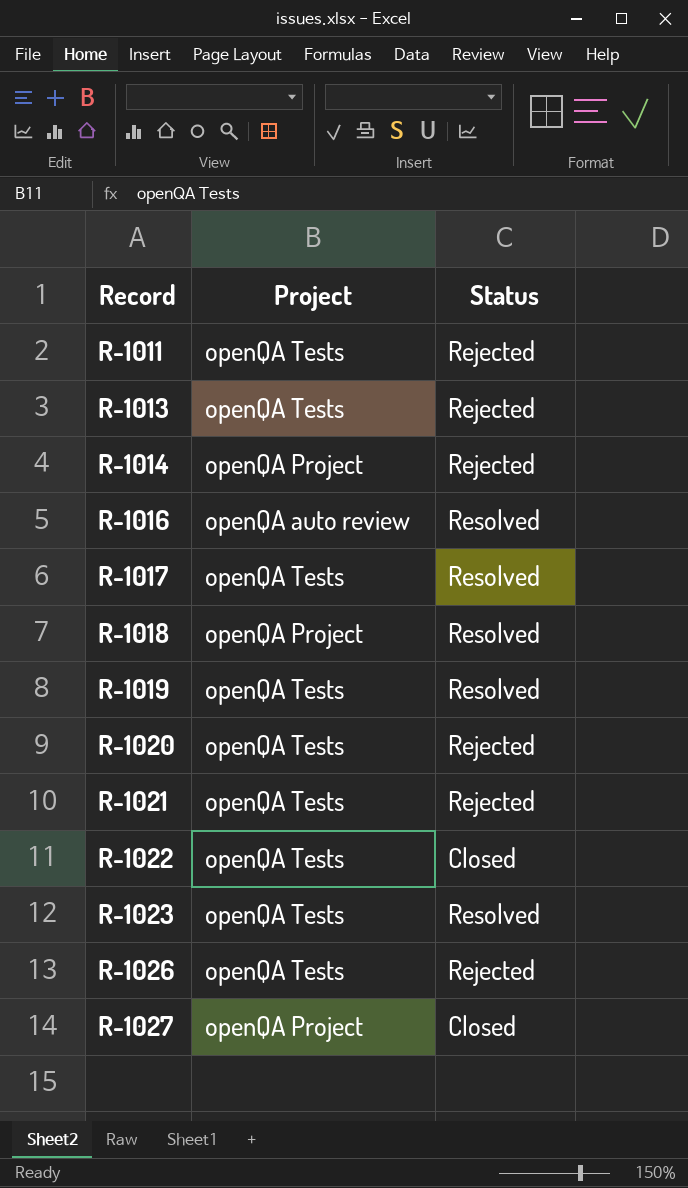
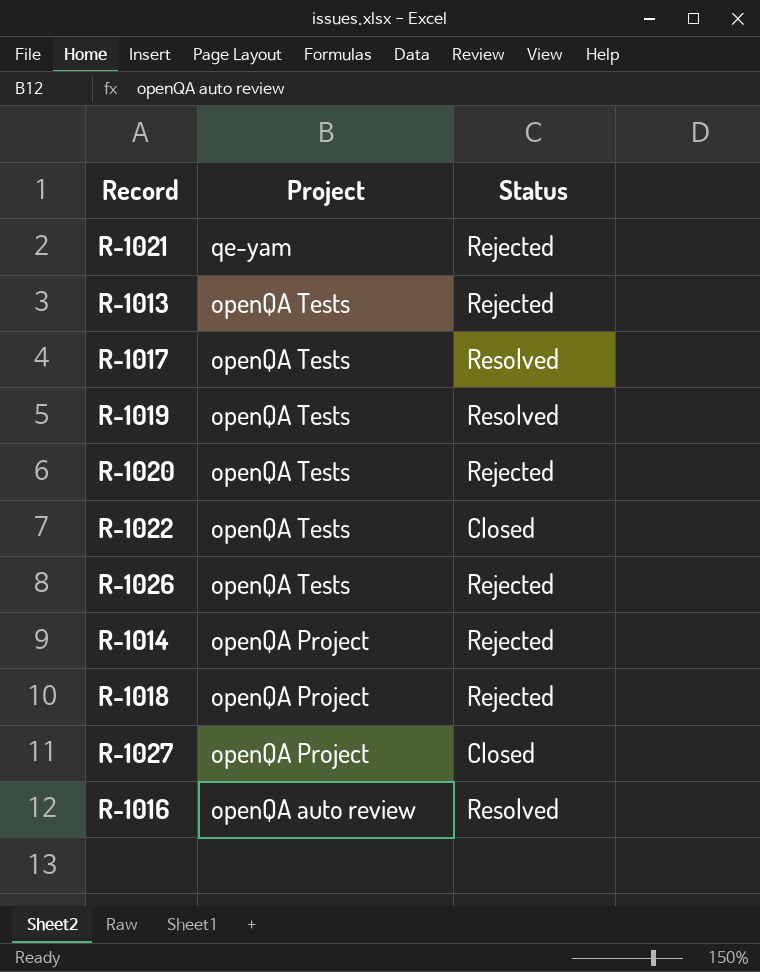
row order: Record ascending -> Project descending
row R-1011: openQA Tests | Rejected -> none
row R-1023: openQA Tests | Resolved -> none
R-1021 | Project: openQA Tests -> qe-yam
R-1018 | Status: Resolved -> Rejected

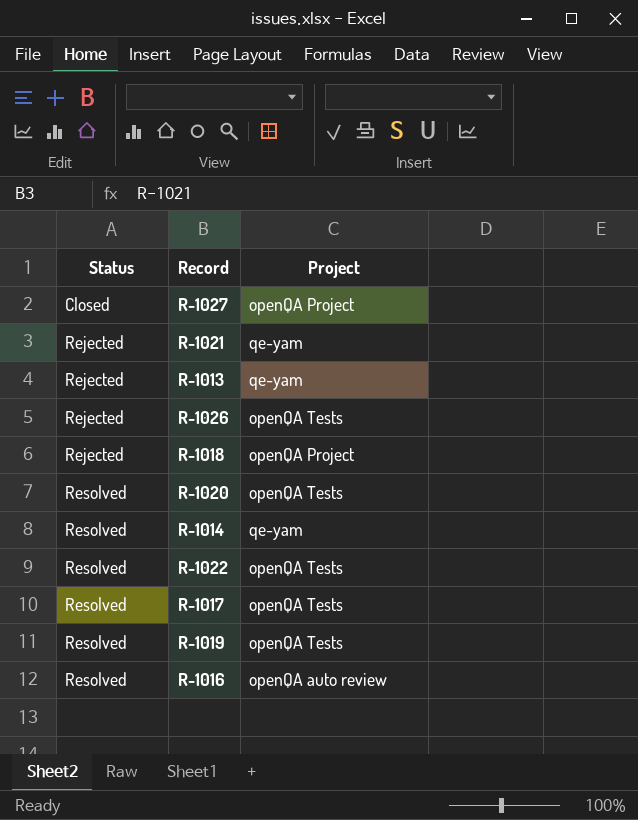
row order: Project descending -> Status ascending
column Status | position: 3 -> 1
R-1013 | Project: openQA Tests -> qe-yam
R-1020 | Status: Rejected -> Resolved
R-1014 | Status: Rejected -> Resolved
R-1014 | Project: openQA Project -> qe-yam
R-1022 | Status: Closed -> Resolved

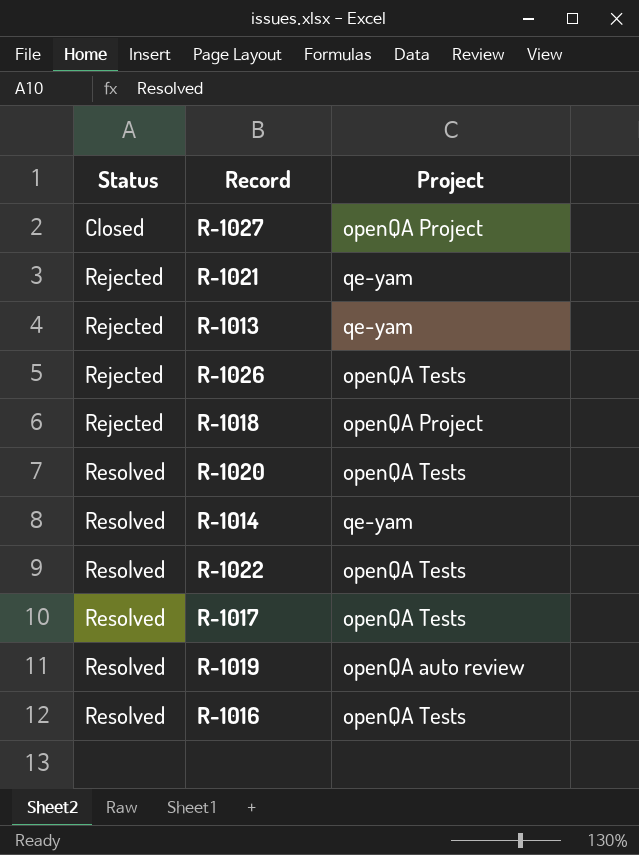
R-1019 | Project: openQA Tests -> openQA auto review
R-1016 | Project: openQA auto review -> openQA Tests

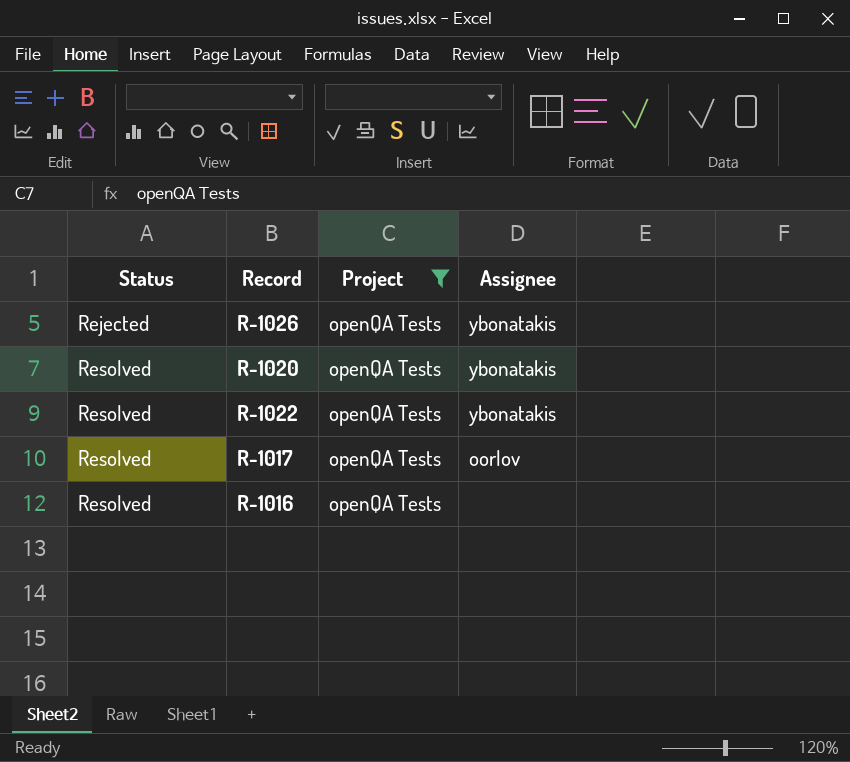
filter: none -> Project = openQA Tests
column Assignee | position: none -> 4

